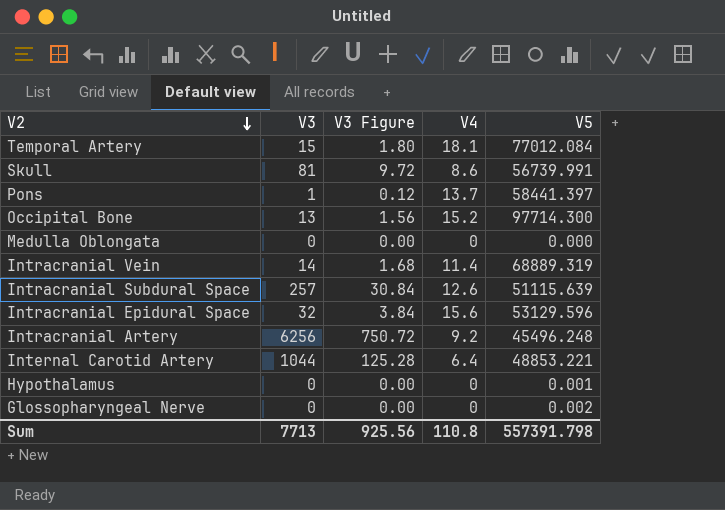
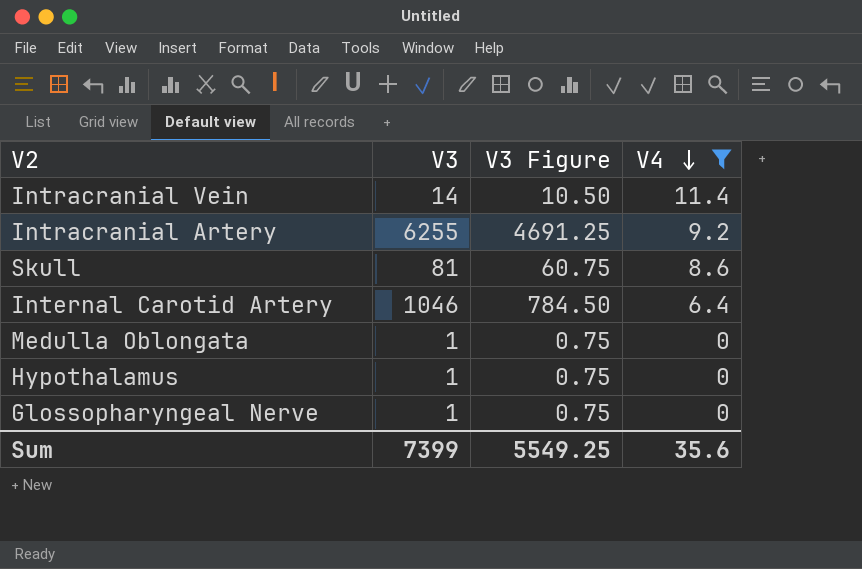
filter: none -> V4 <= 11.4
row order: V2 descending -> V4 descending
column V5 | position: 5 -> none
column V3 Figure | formula: [V3] * 0.12 -> [V3] * 0.75
Intracranial Artery | V3: 6256 -> 6255
Internal Carotid Artery | V3: 1044 -> 1046
Medulla Oblongata | V3: 0 -> 1
Hypothalamus | V3: 0 -> 1
Glossopharyngeal Nerve | V3: 0 -> 1
Sum | V3: 7713 -> 7399
Sum | V3 Figure: 925.56 -> 5549.25
Sum | V4: 110.8 -> 35.6

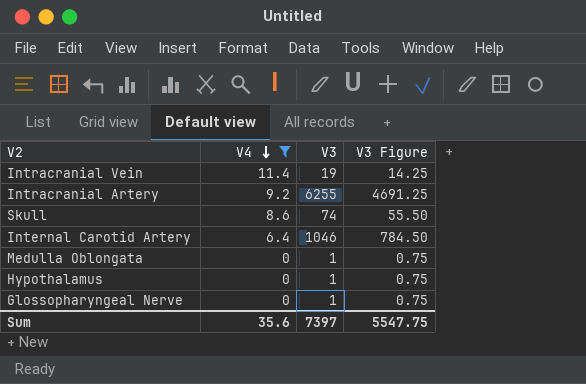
column V4 | position: 4 -> 2
Intracranial Vein | V3: 14 -> 19
Intracranial Vein | V3 Figure: 10.50 -> 14.25
Skull | V3: 81 -> 74
Skull | V3 Figure: 60.75 -> 55.50
Sum | V3: 7399 -> 7397
Sum | V3 Figure: 5549.25 -> 5547.75

